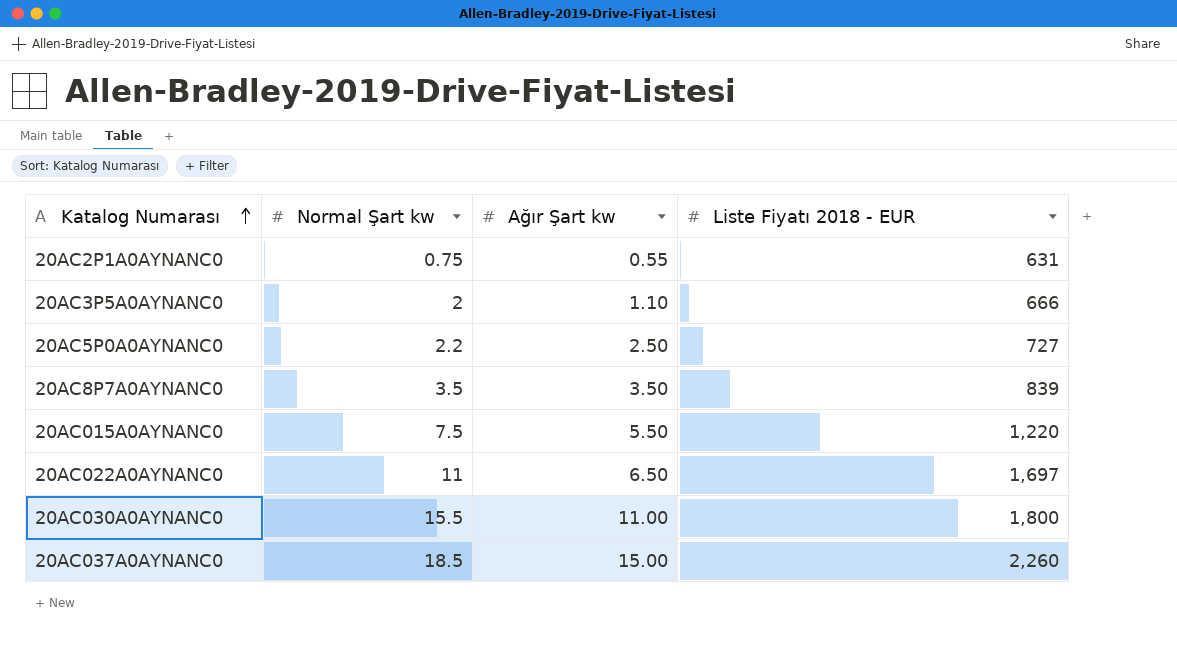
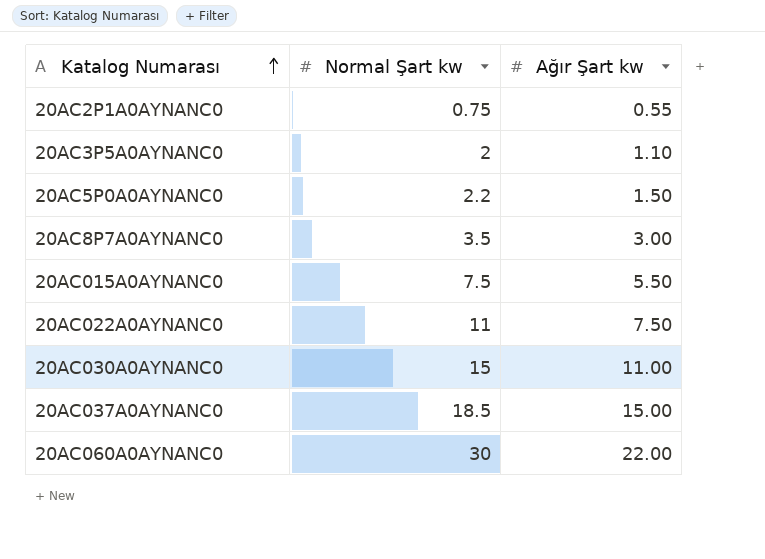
column Liste Fiyatı 2018 - EUR | position: 4 -> none
20AC5P0A0AYNANC0 | Ağır Şart kw: 2.50 -> 1.50
20AC8P7A0AYNANC0 | Ağır Şart kw: 3.50 -> 3.00
20AC022A0AYNANC0 | Ağır Şart kw: 6.50 -> 7.50
20AC030A0AYNANC0 | Normal Şart kw: 15.5 -> 15
row 20AC060A0AYNANC0: none -> 30 | 22.00

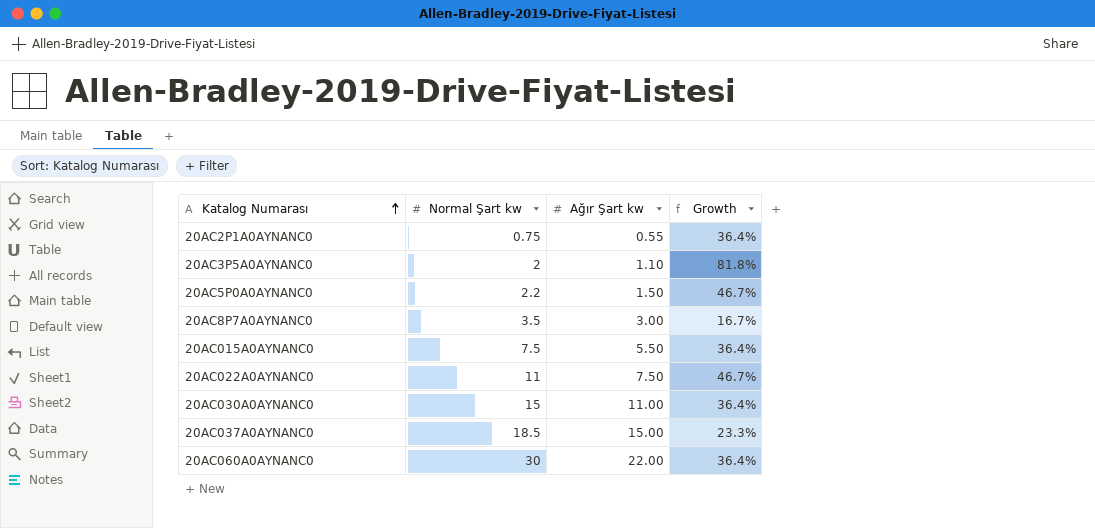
column Growth | formula: none -> ([Normal Şart kw] - [Ağır Şart kw]) / [Ağır Şart kw]

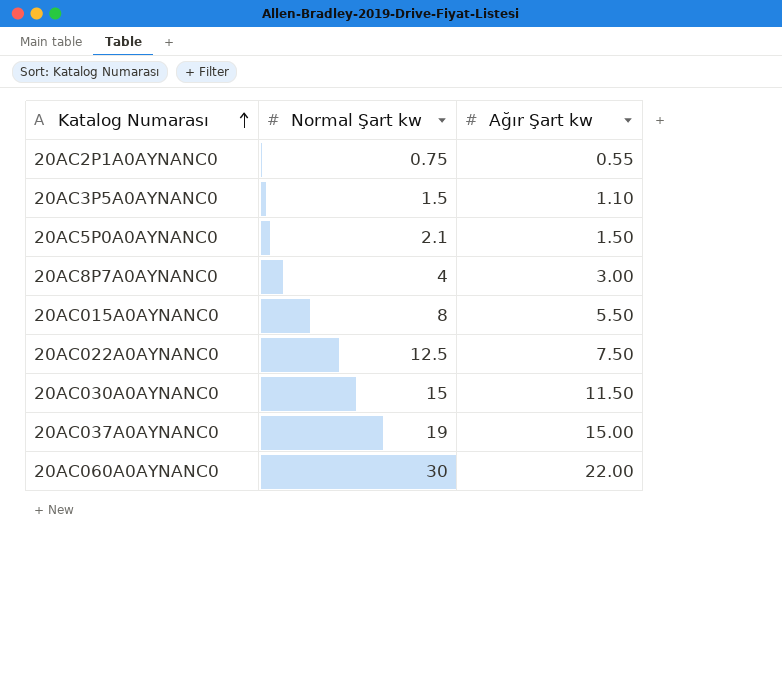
column Growth | formula: ([Normal Şart kw] - [Ağır Şart kw]) / [Ağır Şart kw] -> none
20AC3P5A0AYNANC0 | Normal Şart kw: 2 -> 1.5
20AC5P0A0AYNANC0 | Normal Şart kw: 2.2 -> 2.1
20AC8P7A0AYNANC0 | Normal Şart kw: 3.5 -> 4
20AC015A0AYNANC0 | Normal Şart kw: 7.5 -> 8
20AC022A0AYNANC0 | Normal Şart kw: 11 -> 12.5
20AC030A0AYNANC0 | Ağır Şart kw: 11.00 -> 11.50
20AC037A0AYNANC0 | Normal Şart kw: 18.5 -> 19

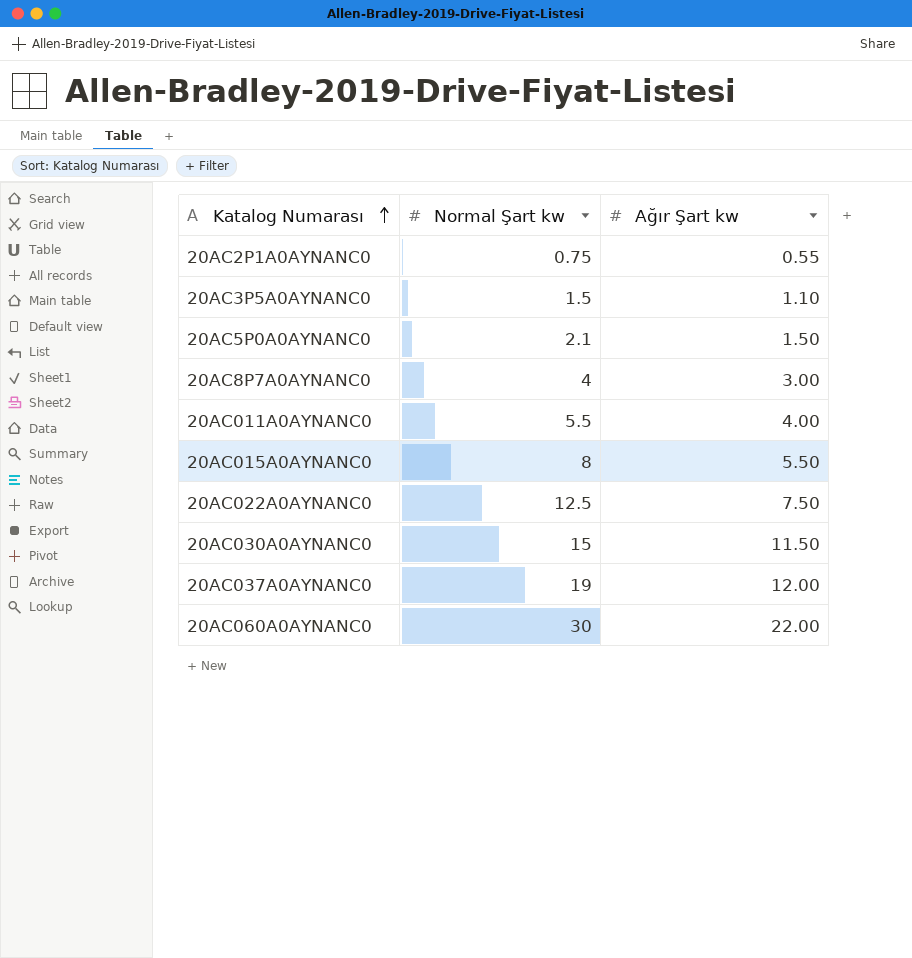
row 20AC011A0AYNANC0: none -> 5.5 | 4.00
20AC037A0AYNANC0 | Ağır Şart kw: 15.00 -> 12.00

